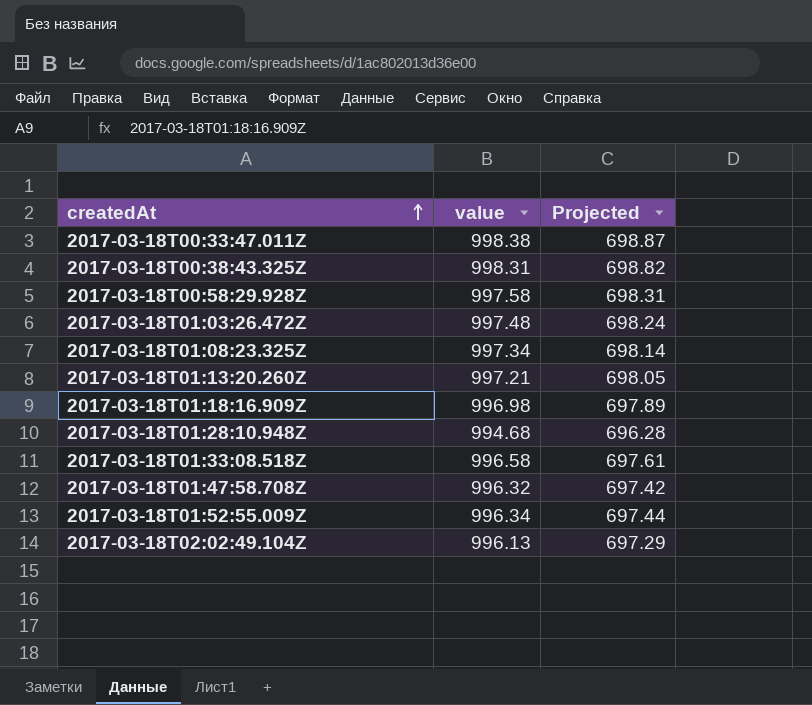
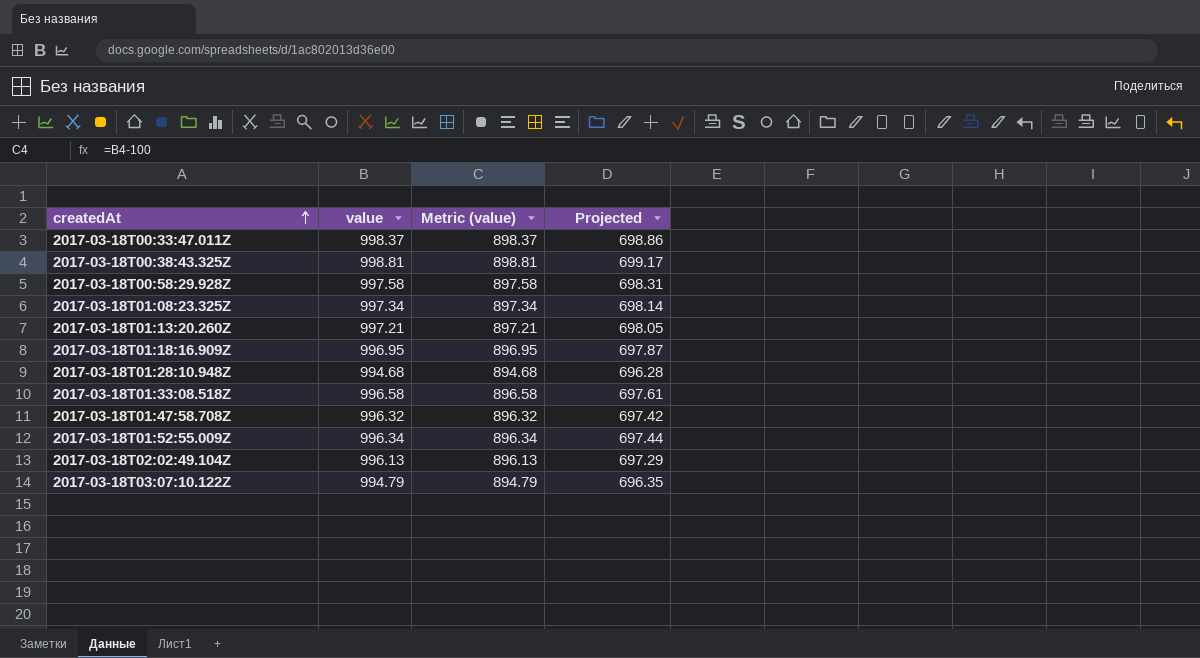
column Metric (value) | formula: none -> [value] - 100
row 2017-03-18T01:03:26.472Z: 997.48 | 698.24 -> none
2017-03-18T00:33:47.011Z | value: 998.38 -> 998.37
2017-03-18T00:33:47.011Z | Projected: 698.87 -> 698.86
2017-03-18T00:38:43.325Z | value: 998.31 -> 998.81
2017-03-18T00:38:43.325Z | Projected: 698.82 -> 699.17
2017-03-18T01:18:16.909Z | value: 996.98 -> 996.95
2017-03-18T01:18:16.909Z | Projected: 697.89 -> 697.87
row 2017-03-18T03:07:10.122Z: none -> 994.79 | 894.79 | 696.35

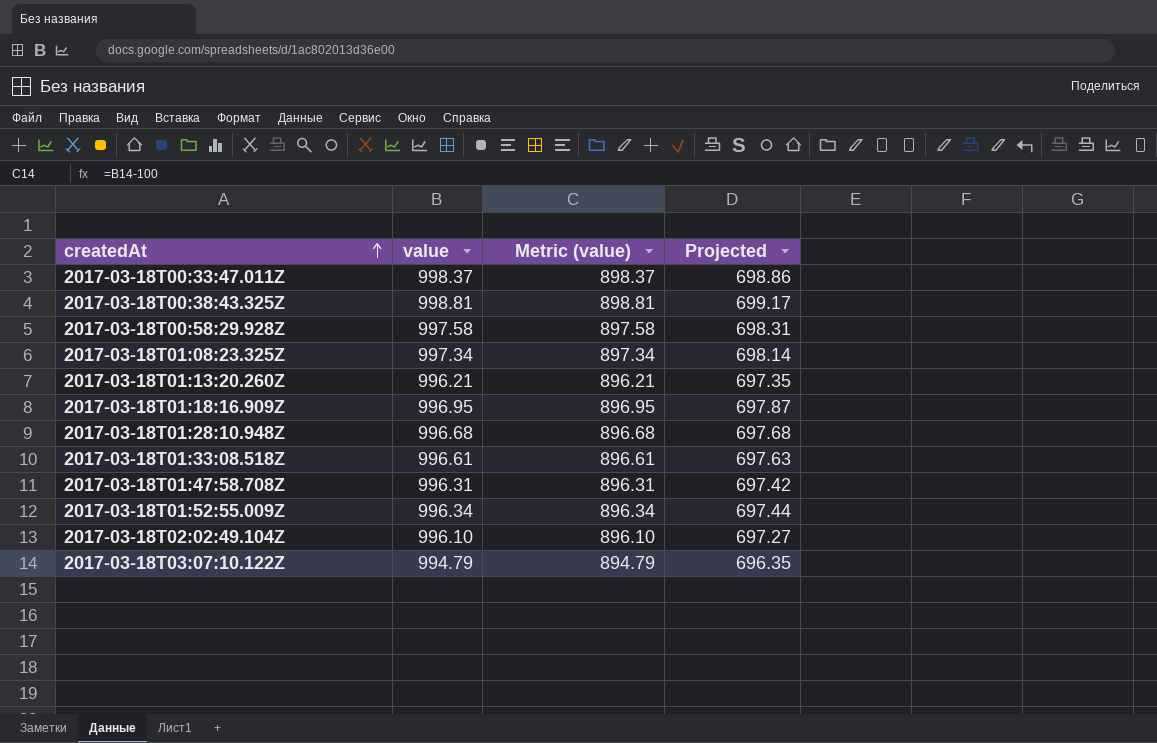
2017-03-18T01:13:20.260Z | value: 997.21 -> 996.21
2017-03-18T01:13:20.260Z | Metric (value): 897.21 -> 896.21
2017-03-18T01:13:20.260Z | Projected: 698.05 -> 697.35
2017-03-18T01:28:10.948Z | value: 994.68 -> 996.68
2017-03-18T01:28:10.948Z | Metric (value): 894.68 -> 896.68
2017-03-18T01:28:10.948Z | Projected: 696.28 -> 697.68
2017-03-18T01:33:08.518Z | value: 996.58 -> 996.61
2017-03-18T01:33:08.518Z | Metric (value): 896.58 -> 896.61
2017-03-18T01:33:08.518Z | Projected: 697.61 -> 697.63
2017-03-18T01:47:58.708Z | value: 996.32 -> 996.31
2017-03-18T01:47:58.708Z | Metric (value): 896.32 -> 896.31
2017-03-18T02:02:49.104Z | value: 996.13 -> 996.10
2017-03-18T02:02:49.104Z | Metric (value): 896.13 -> 896.10
2017-03-18T02:02:49.104Z | Projected: 697.29 -> 697.27

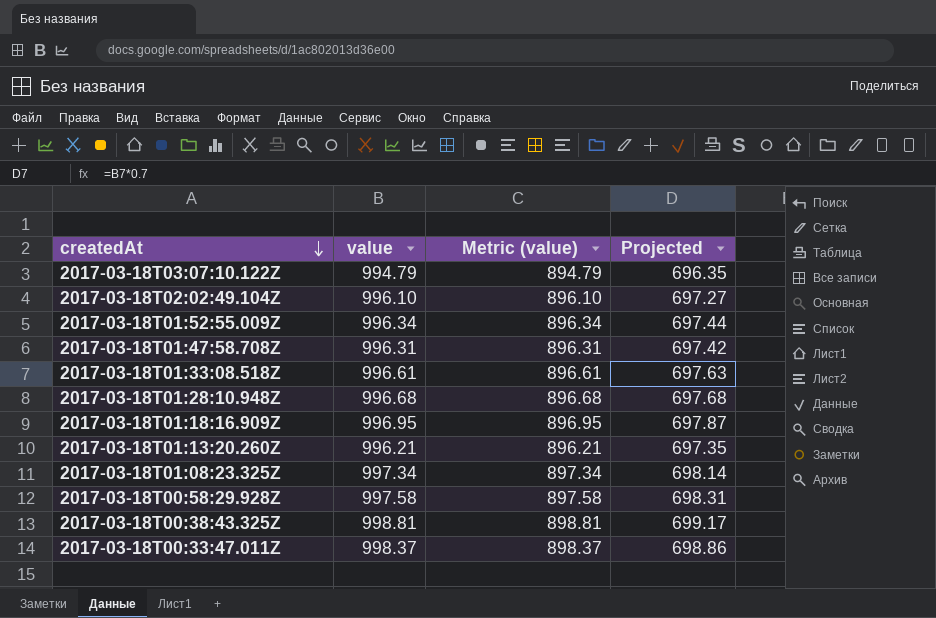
row order: createdAt ascending -> createdAt descending

